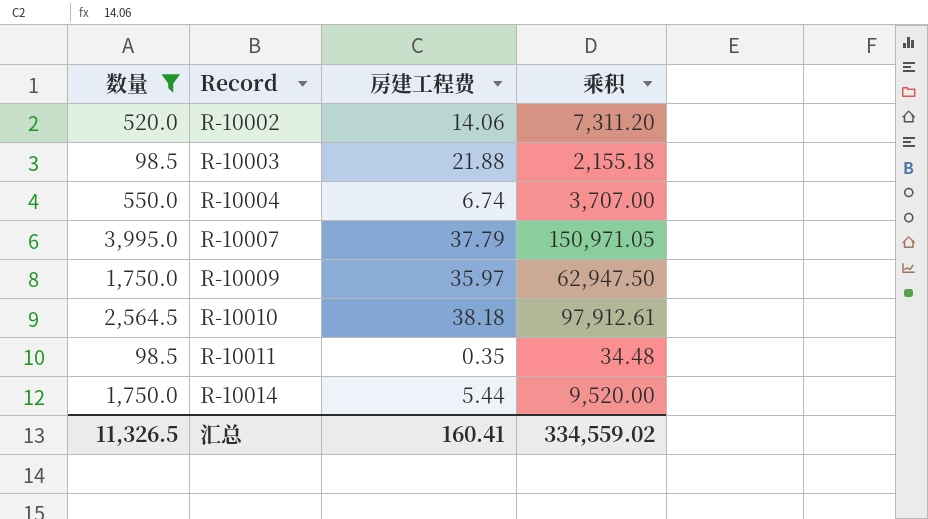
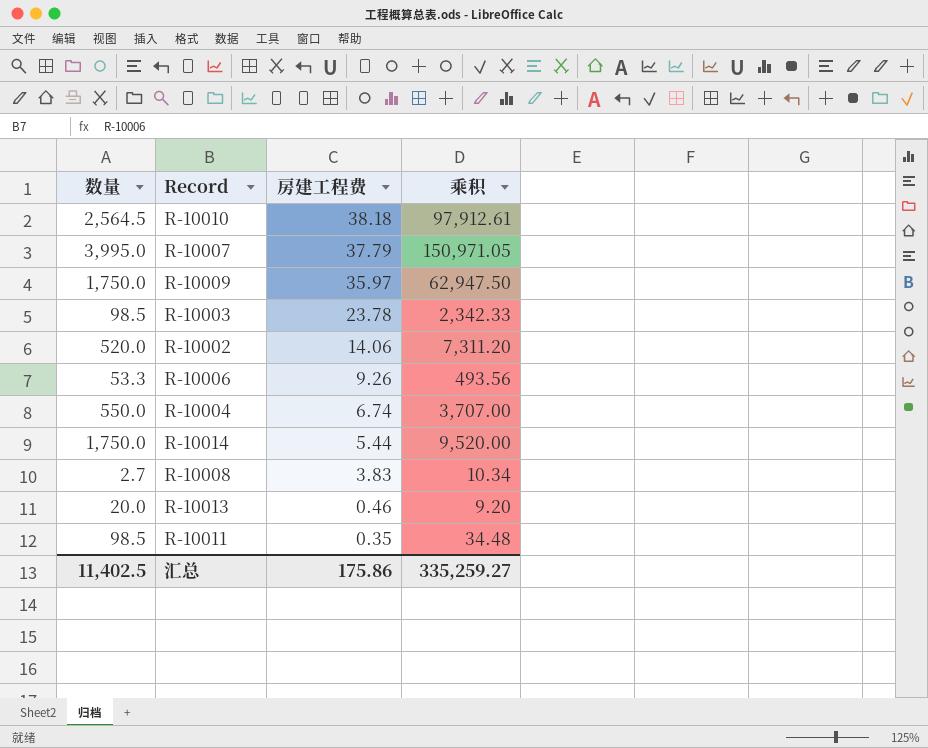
filter: 数量 >= 98.5 -> none
row order: Record ascending -> 房建工程费 descending
R-10003 | 房建工程费: 21.88 -> 23.78
R-10003 | 乘积: 2,155.18 -> 2,342.33
汇总 | 数量: 11,326.5 -> 11,402.5
汇总 | 房建工程费: 160.41 -> 175.86
汇总 | 乘积: 334,559.02 -> 335,259.27

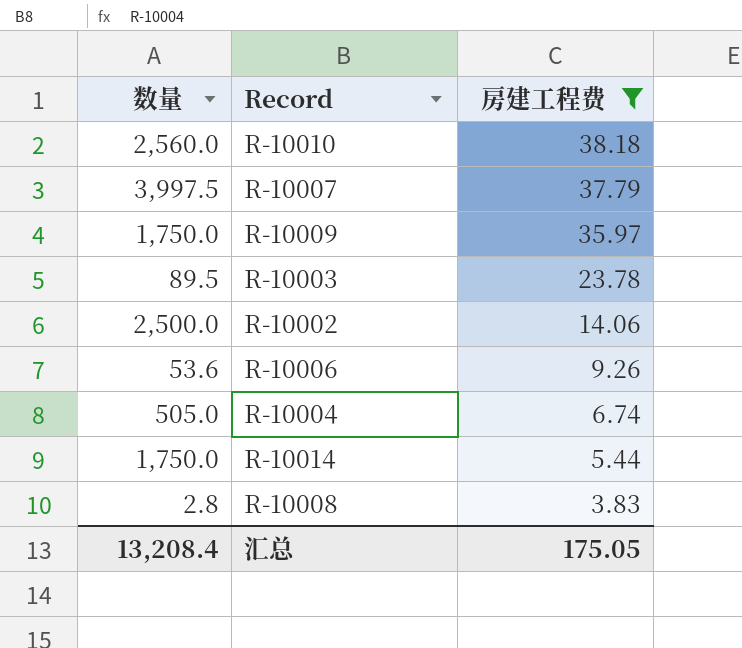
filter: none -> 房建工程费 >= 3.83
column 乘积 | formula: [数量] * [房建工程费] -> none
R-10010 | 数量: 2,564.5 -> 2,560.0
R-10007 | 数量: 3,995.0 -> 3,997.5
R-10003 | 数量: 98.5 -> 89.5
R-10002 | 数量: 520.0 -> 2,500.0
R-10006 | 数量: 53.3 -> 53.6
R-10004 | 数量: 550.0 -> 505.0
R-10008 | 数量: 2.7 -> 2.8
汇总 | 数量: 11,402.5 -> 13,208.4
汇总 | 房建工程费: 175.86 -> 175.05

